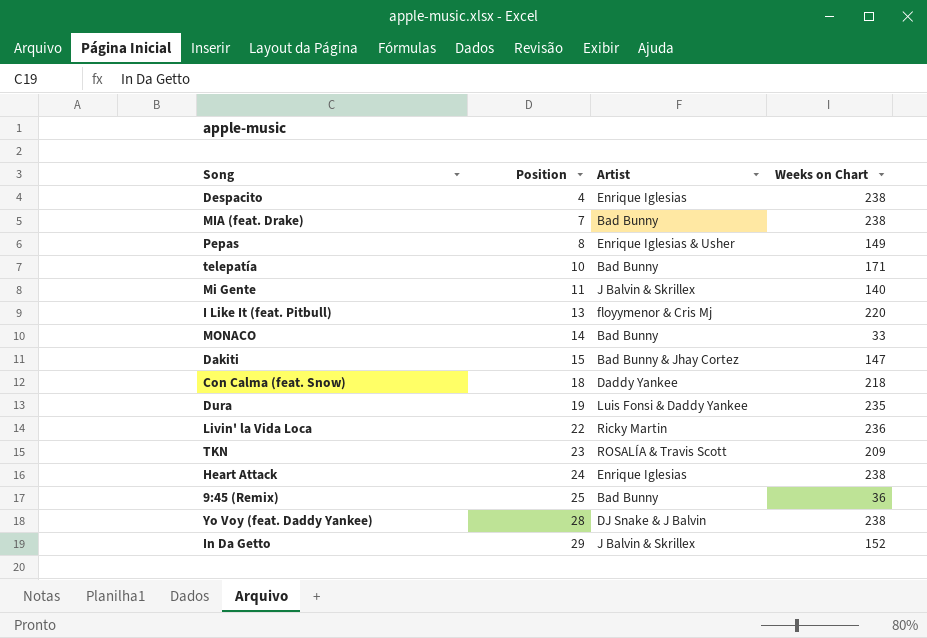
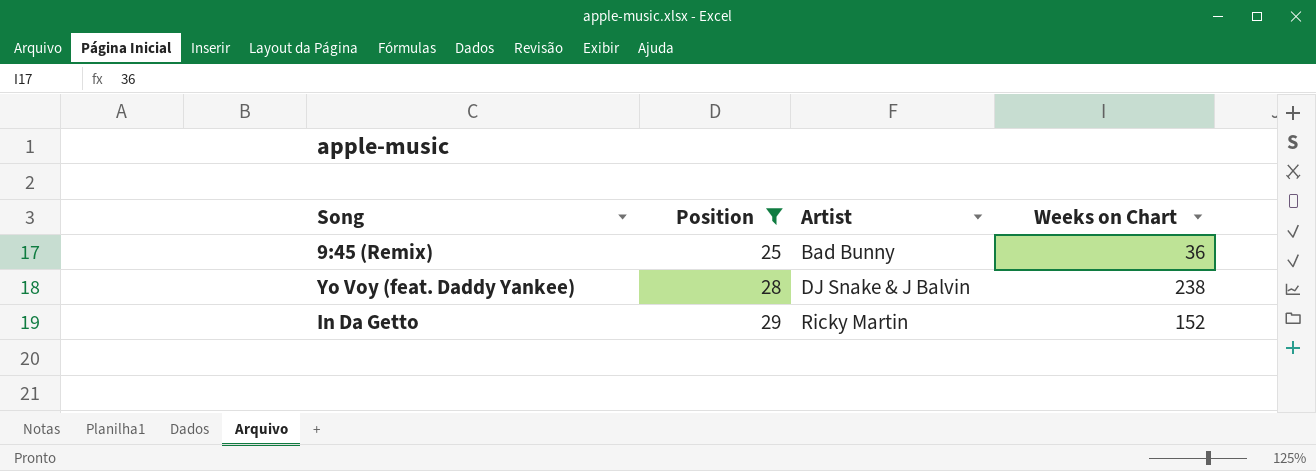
filter: none -> Position >= 25
In Da Getto | Artist: J Balvin & Skrillex -> Ricky Martin

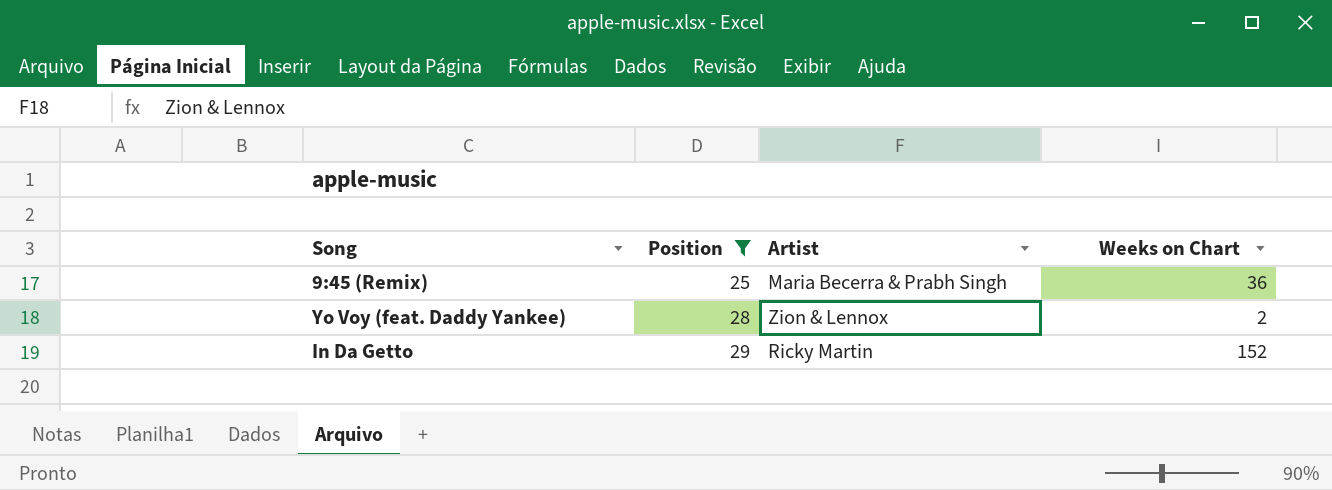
9:45 (Remix) | Artist: Bad Bunny -> Maria Becerra & Prabh Singh
Yo Voy (feat. Daddy Yankee) | Artist: DJ Snake & J Balvin -> Zion & Lennox
Yo Voy (feat. Daddy Yankee) | Weeks on Chart: 238 -> 2

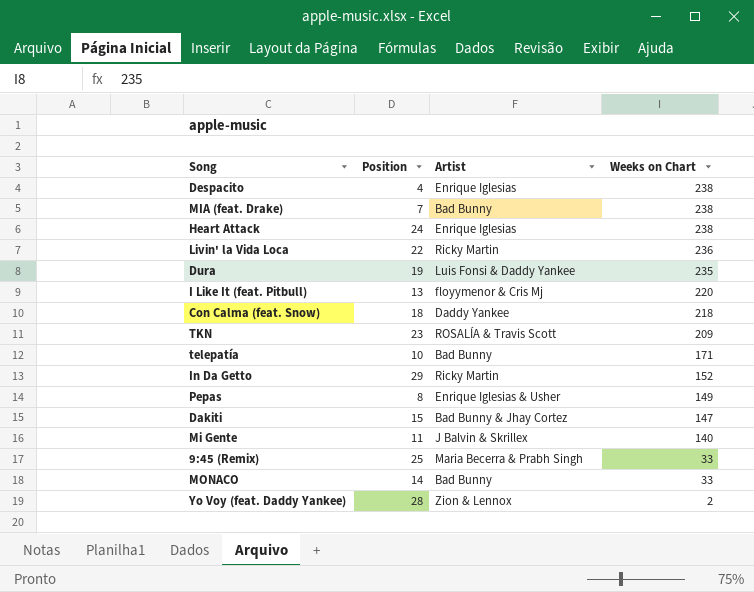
filter: Position >= 25 -> none
row order: Position ascending -> Weeks on Chart descending
9:45 (Remix) | Weeks on Chart: 36 -> 33

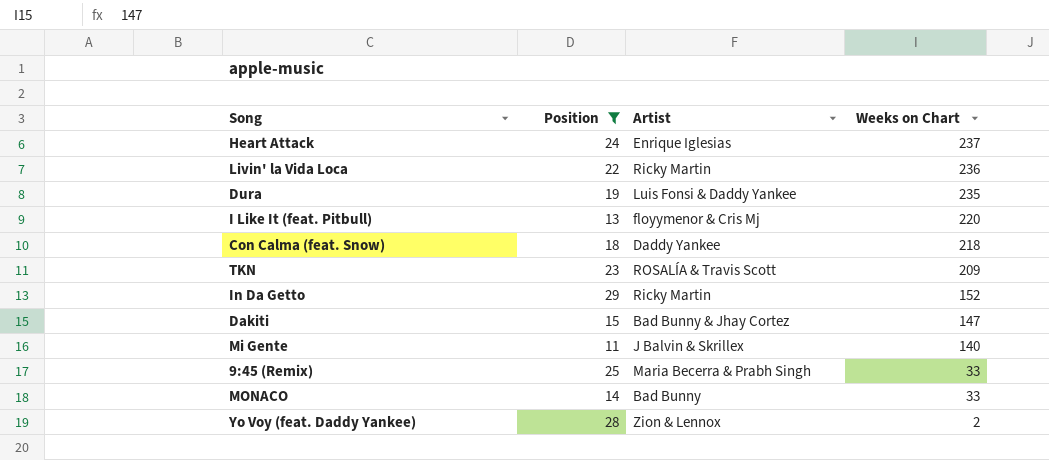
filter: none -> Position >= 11
Heart Attack | Weeks on Chart: 238 -> 237

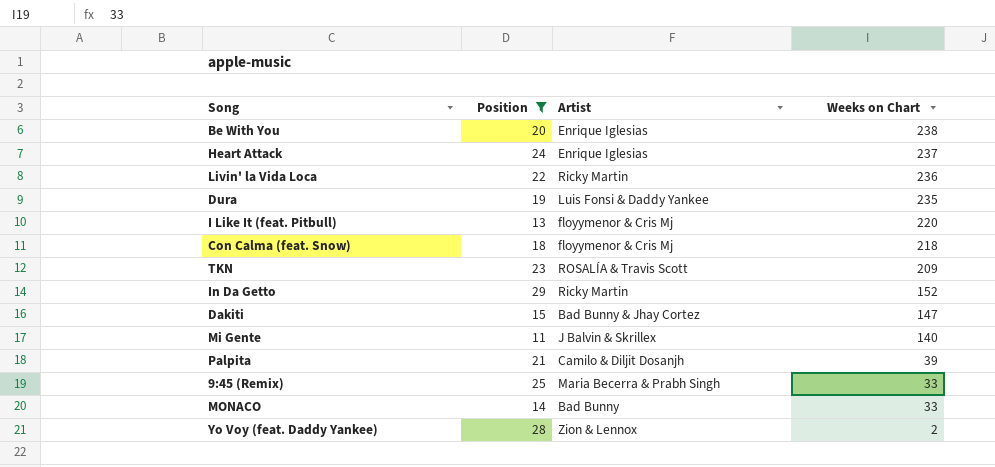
row Be With You: none -> 20 | Enrique Iglesias | 238
Con Calma (feat. Snow) | Artist: Daddy Yankee -> floyymenor & Cris Mj
row Palpita: none -> 21 | Camilo & Diljit Dosanjh | 39

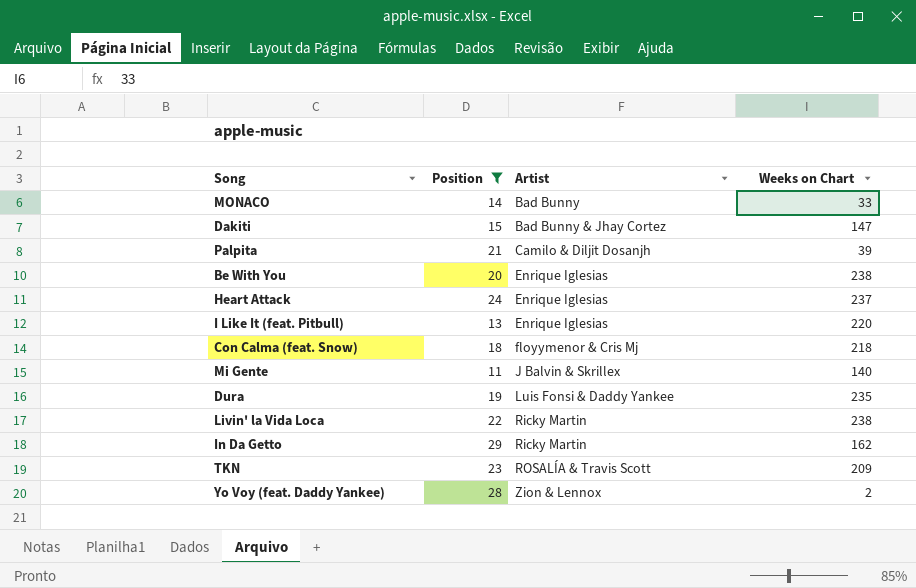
row order: Weeks on Chart descending -> Artist ascending
row 9:45 (Remix): 25 | Maria Becerra & Prabh Singh | 33 -> none
I Like It (feat. Pitbull) | Artist: floyymenor & Cris Mj -> Enrique Iglesias
Livin' la Vida Loca | Weeks on Chart: 236 -> 238
In Da Getto | Weeks on Chart: 152 -> 162

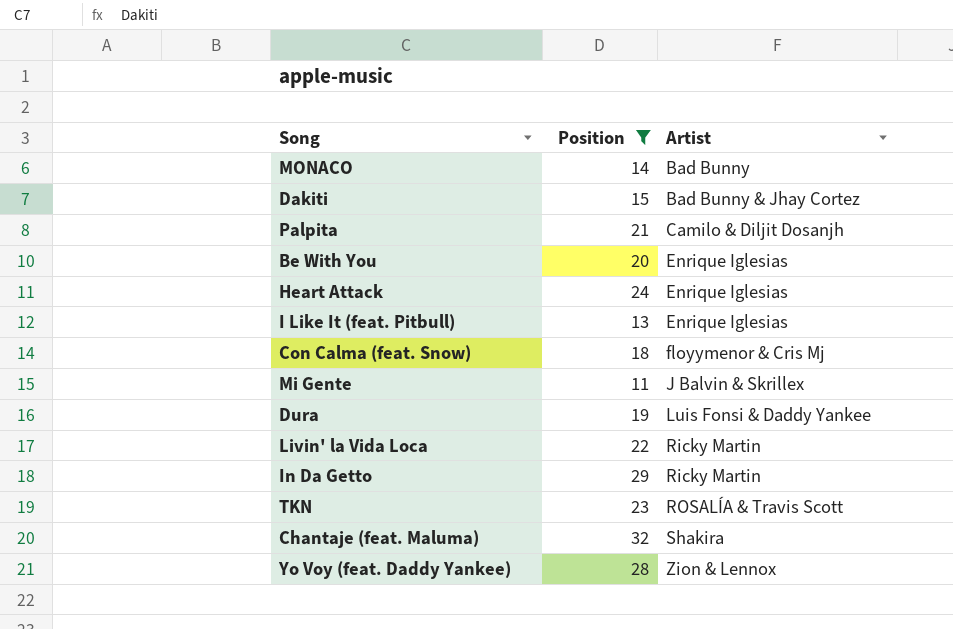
column Weeks on Chart | position: 4 -> none
row Chantaje (feat. Maluma): none -> 32 | Shakira

